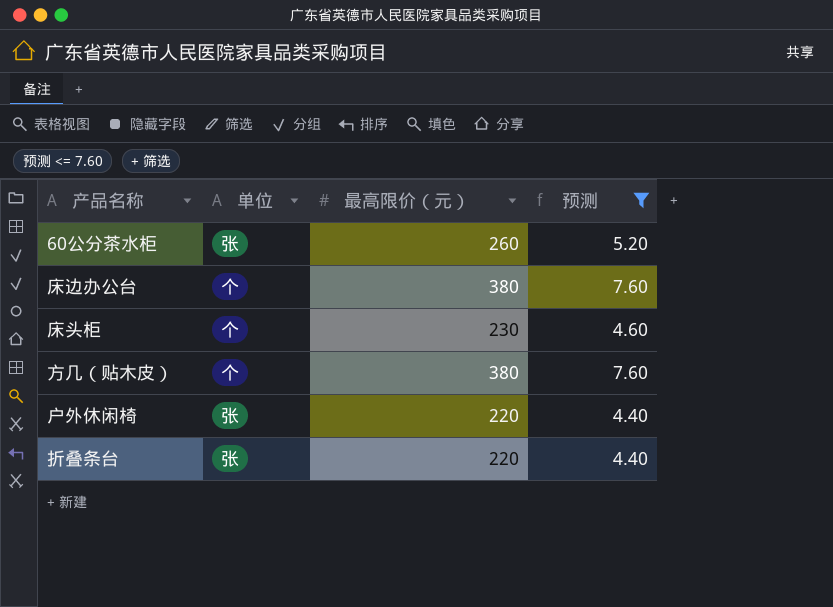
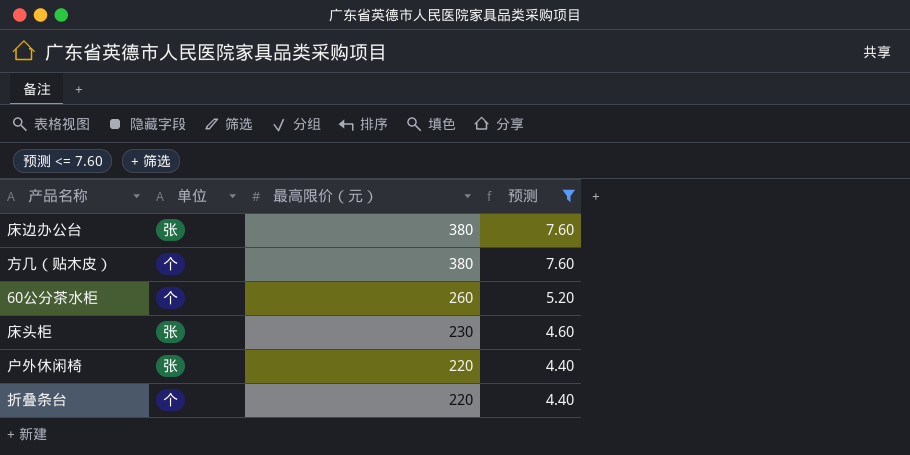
row order: none -> 最高限价（元） descending
床边办公台 | 单位: 个 -> 张
60公分茶水柜 | 单位: 张 -> 个
床头柜 | 单位: 个 -> 张
折叠条台 | 单位: 张 -> 个

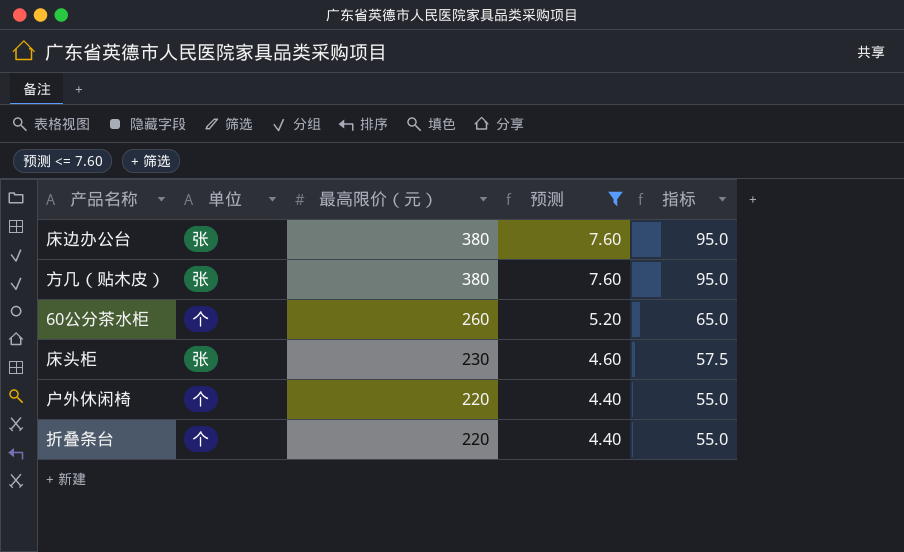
column 指标 | formula: none -> [最高限价（元）] * 0.25
方几（贴木皮） | 单位: 个 -> 张
户外休闲椅 | 单位: 张 -> 个

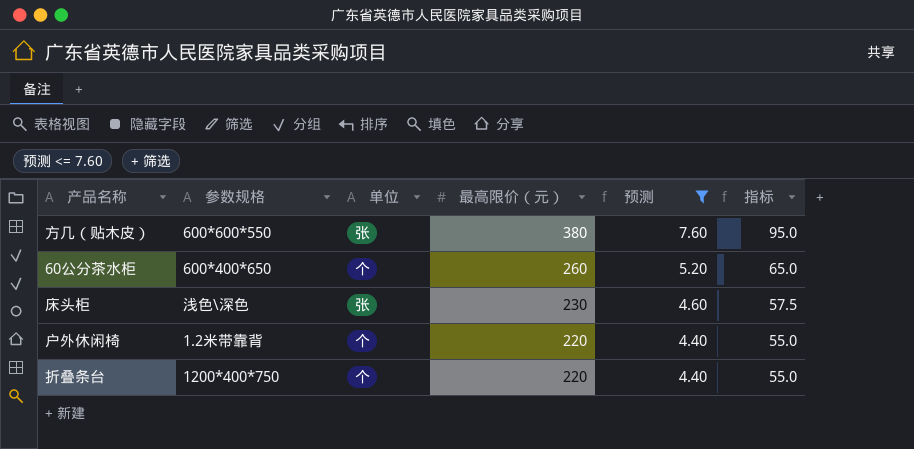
column 参数规格 | position: none -> 2
row 床边办公台: 张 | 380 | 7.60 | 95.0 -> none

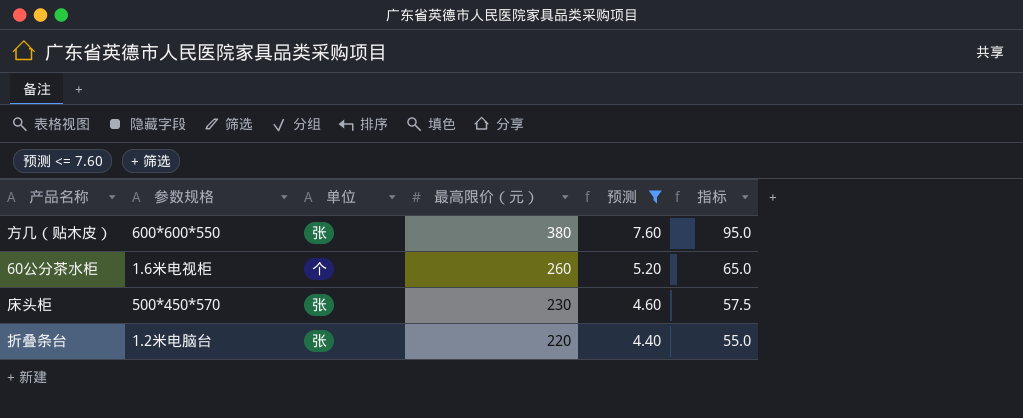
row 户外休闲椅: 1.2米带靠背 | 个 | 220 | 4.40 | 55.0 -> none
60公分茶水柜 | 参数规格: 600*400*650 -> 1.6米电视柜
床头柜 | 参数规格: 浅色\深色 -> 500*450*570
折叠条台 | 参数规格: 1200*400*750 -> 1.2米电脑台
折叠条台 | 单位: 个 -> 张

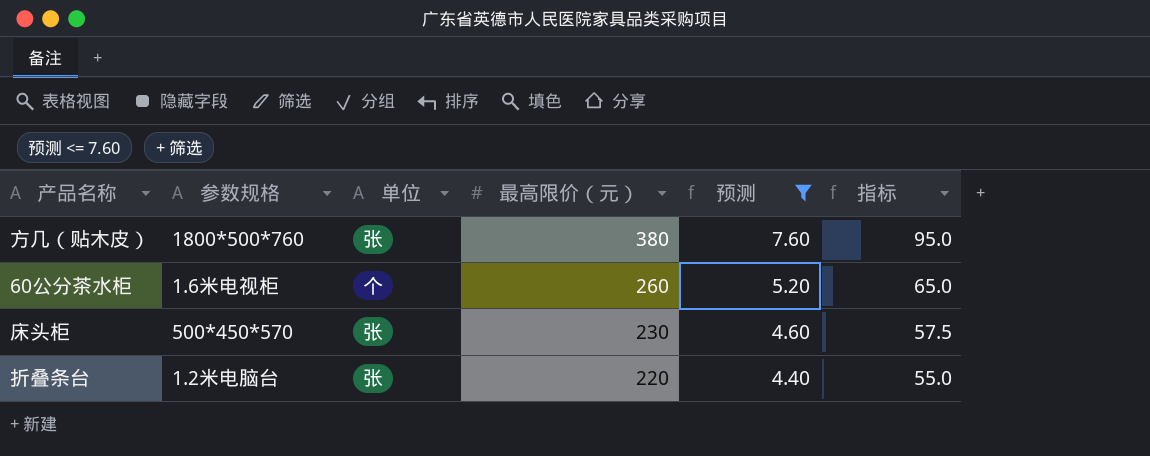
方几（贴木皮） | 参数规格: 600*600*550 -> 1800*500*760

